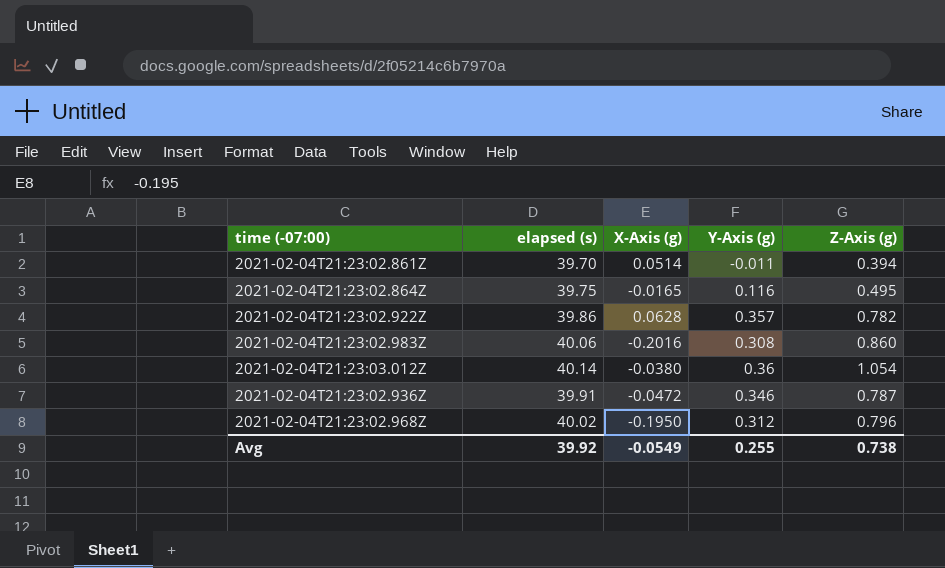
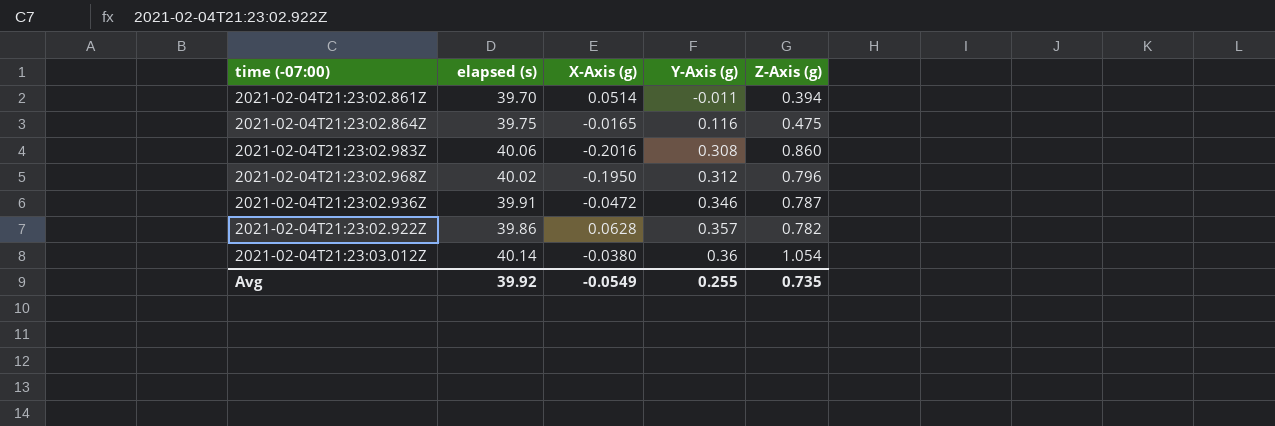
row order: none -> Y-Axis (g) ascending
2021-02-04T21:23:02.864Z | Z-Axis (g): 0.495 -> 0.475
Avg | Z-Axis (g): 0.738 -> 0.735

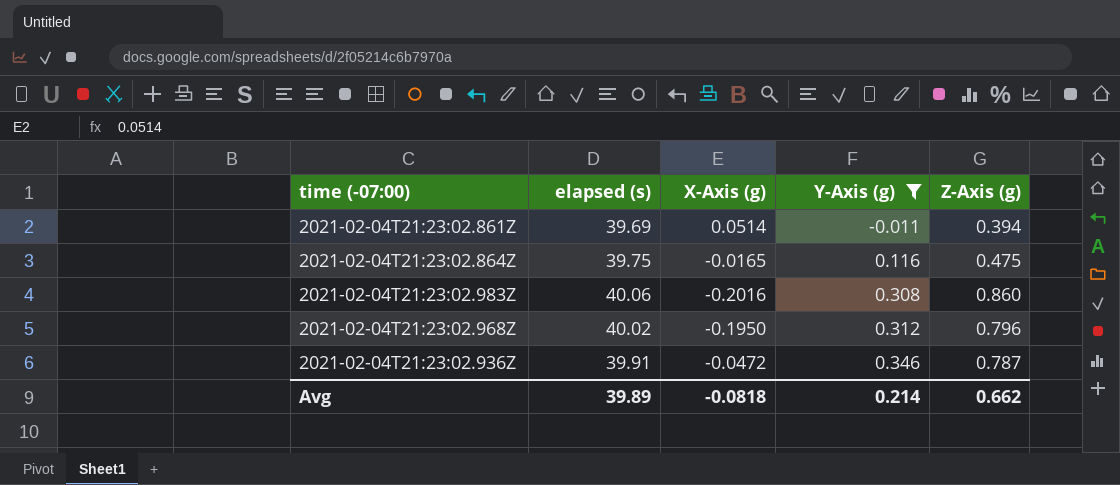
filter: none -> Y-Axis (g) <= 0.346
2021-02-04T21:23:02.861Z | elapsed (s): 39.70 -> 39.69
Avg | elapsed (s): 39.92 -> 39.89
Avg | X-Axis (g): -0.0549 -> -0.0818
Avg | Y-Axis (g): 0.255 -> 0.214
Avg | Z-Axis (g): 0.735 -> 0.662

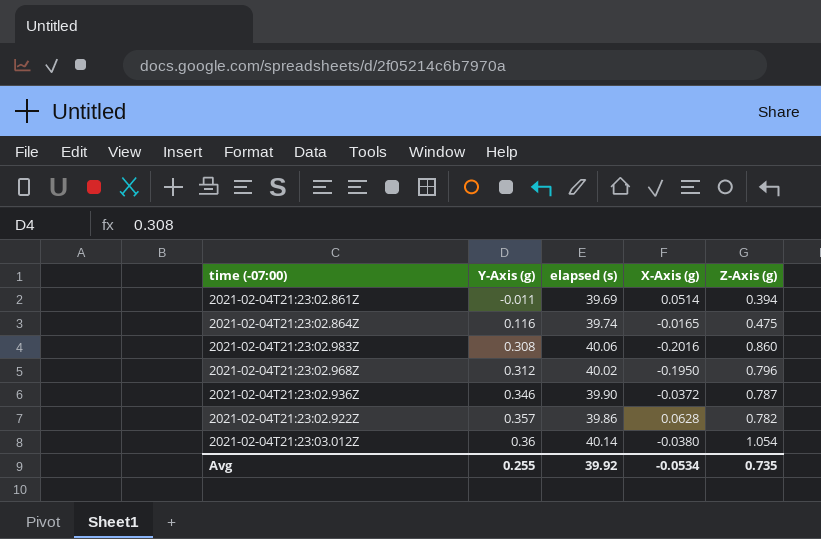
filter: Y-Axis (g) <= 0.346 -> none
column Y-Axis (g) | position: 4 -> 2
2021-02-04T21:23:02.864Z | elapsed (s): 39.75 -> 39.74
2021-02-04T21:23:02.936Z | elapsed (s): 39.91 -> 39.90
2021-02-04T21:23:02.936Z | X-Axis (g): -0.0472 -> -0.0372
Avg | Y-Axis (g): 0.214 -> 0.255
Avg | elapsed (s): 39.89 -> 39.92
Avg | X-Axis (g): -0.0818 -> -0.0534
Avg | Z-Axis (g): 0.662 -> 0.735

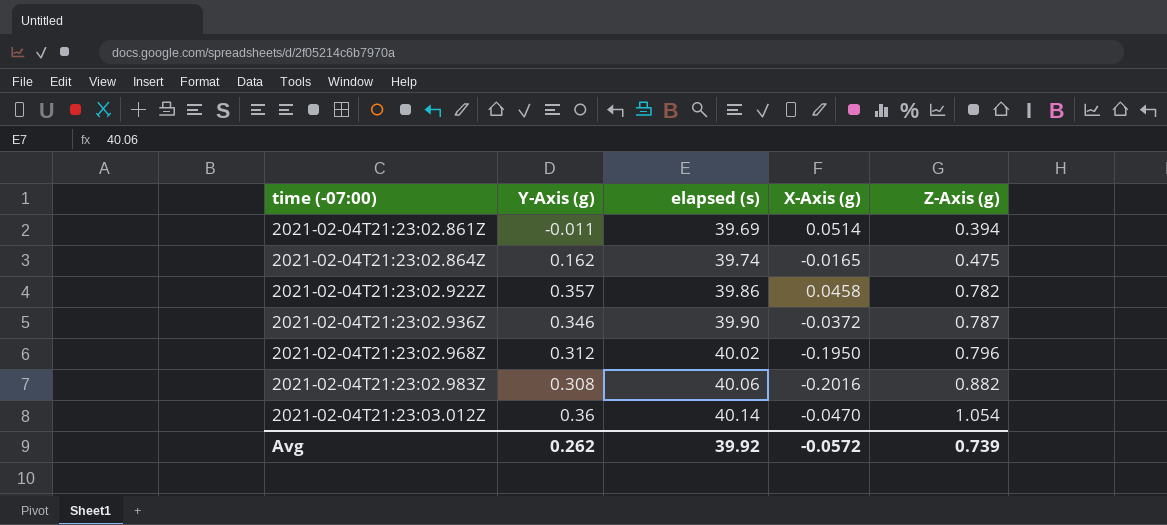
row order: Y-Axis (g) ascending -> time (-07:00) ascending
2021-02-04T21:23:02.864Z | Y-Axis (g): 0.116 -> 0.162
2021-02-04T21:23:02.922Z | X-Axis (g): 0.0628 -> 0.0458
2021-02-04T21:23:02.983Z | Z-Axis (g): 0.860 -> 0.882
2021-02-04T21:23:03.012Z | X-Axis (g): -0.0380 -> -0.0470
Avg | Y-Axis (g): 0.255 -> 0.262
Avg | X-Axis (g): -0.0534 -> -0.0572
Avg | Z-Axis (g): 0.735 -> 0.739

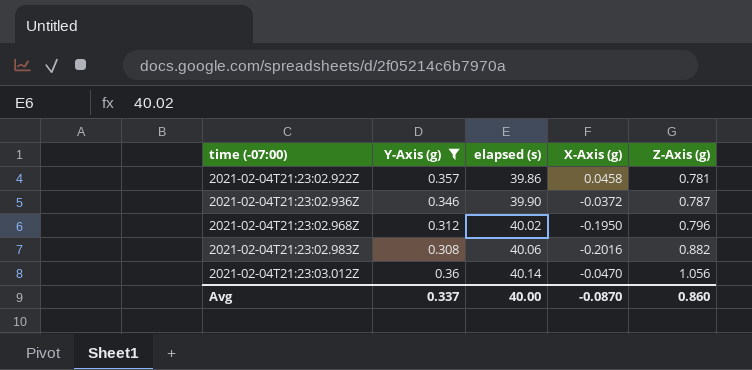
filter: none -> Y-Axis (g) >= 0.308
2021-02-04T21:23:02.922Z | Z-Axis (g): 0.782 -> 0.781
2021-02-04T21:23:03.012Z | Z-Axis (g): 1.054 -> 1.056
Avg | Y-Axis (g): 0.262 -> 0.337
Avg | elapsed (s): 39.92 -> 40.00
Avg | X-Axis (g): -0.0572 -> -0.0870
Avg | Z-Axis (g): 0.739 -> 0.860

